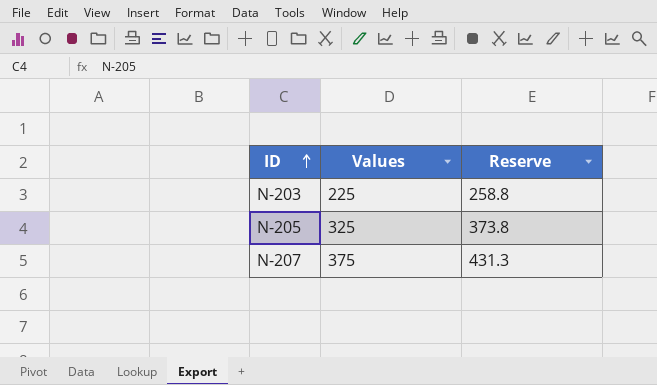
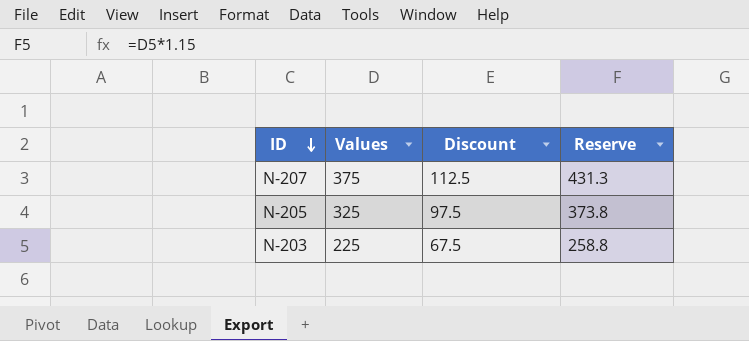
row order: ID ascending -> ID descending
column Discount | formula: none -> [Values] * 0.3

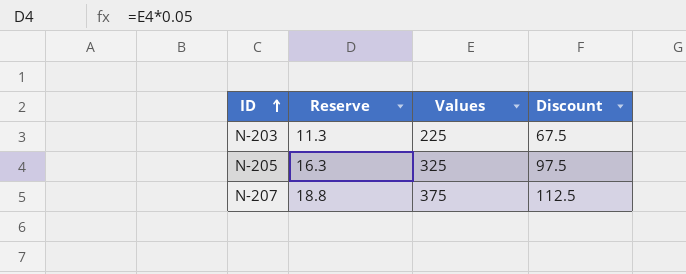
row order: ID descending -> ID ascending
column Reserve | formula: [Values] * 1.15 -> [Values] * 0.05
column Reserve | position: 4 -> 2

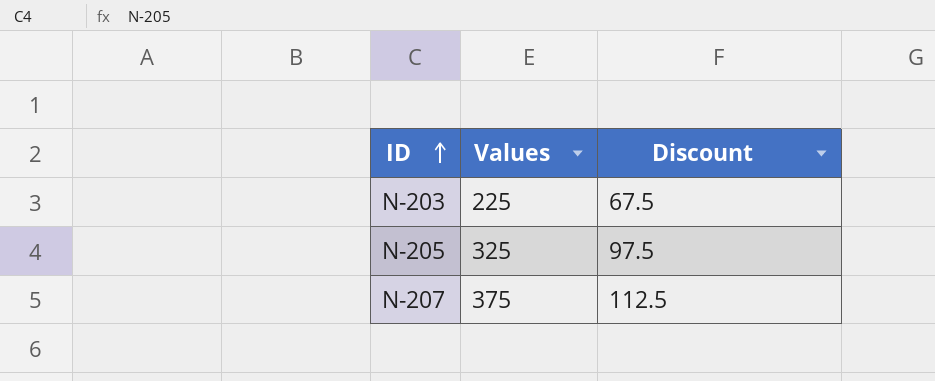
column Reserve | formula: [Values] * 0.05 -> none

